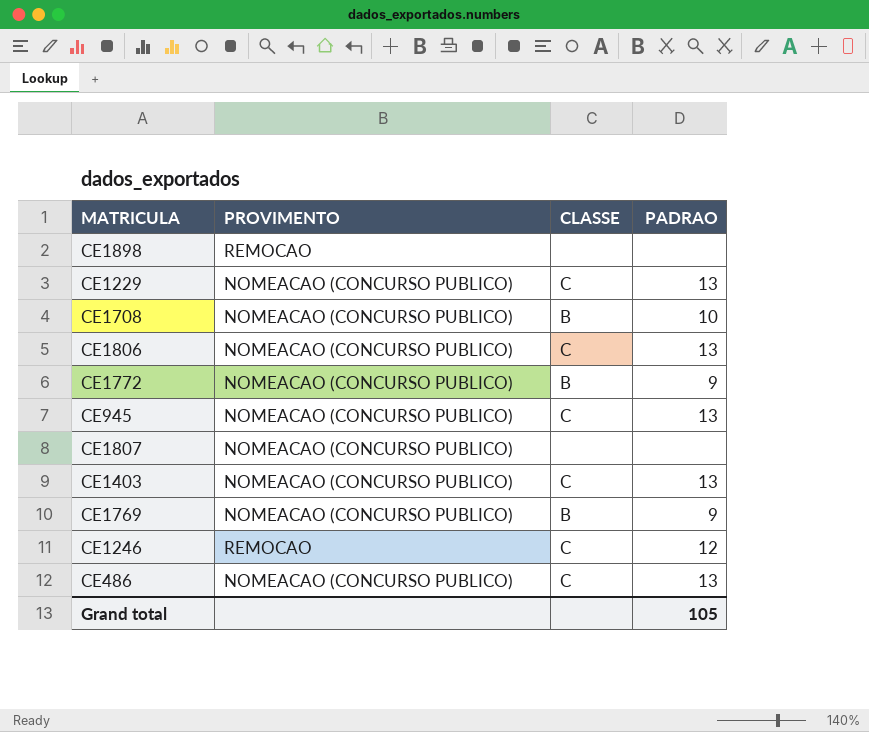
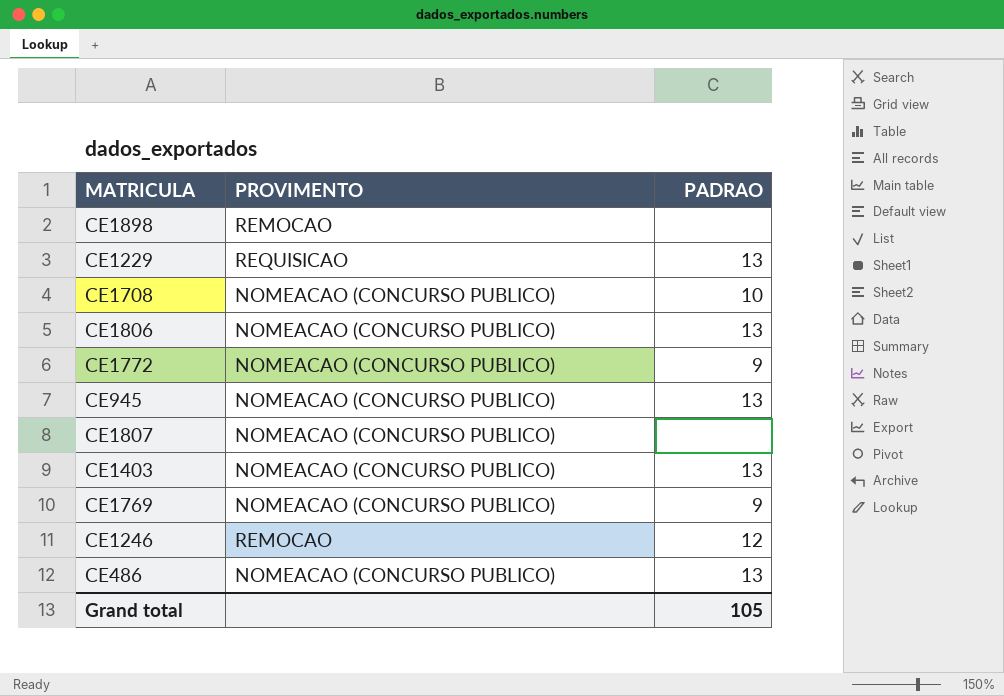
column CLASSE | position: 3 -> none
CE1229 | PROVIMENTO: NOMEACAO (CONCURSO PUBLICO) -> REQUISICAO

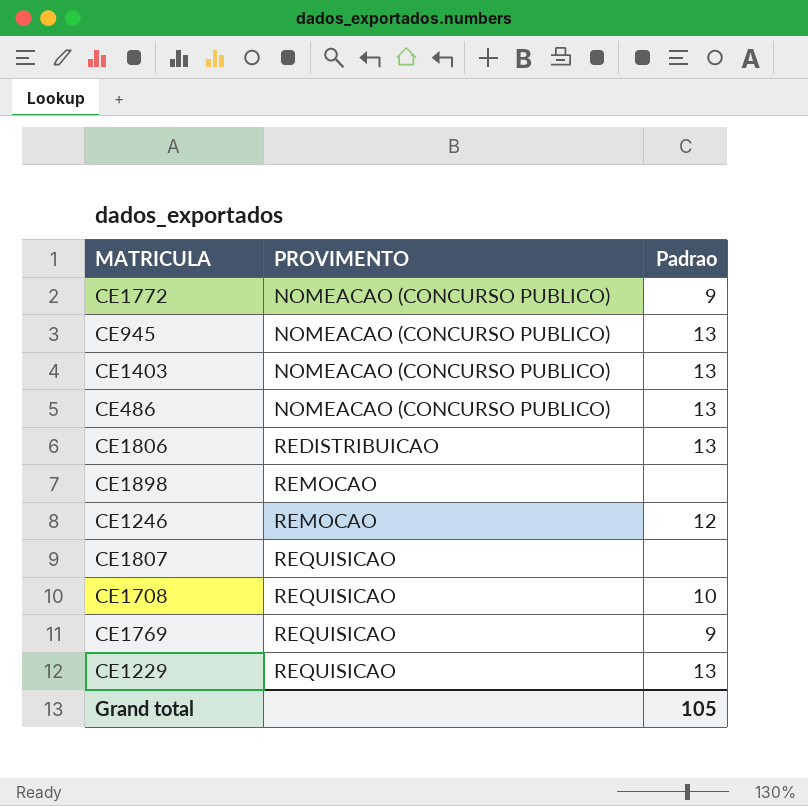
row order: none -> PROVIMENTO ascending
column name: PADRAO -> Padrao
CE1806 | PROVIMENTO: NOMEACAO (CONCURSO PUBLICO) -> REDISTRIBUICAO
CE1807 | PROVIMENTO: NOMEACAO (CONCURSO PUBLICO) -> REQUISICAO
CE1708 | PROVIMENTO: NOMEACAO (CONCURSO PUBLICO) -> REQUISICAO
CE1769 | PROVIMENTO: NOMEACAO (CONCURSO PUBLICO) -> REQUISICAO

